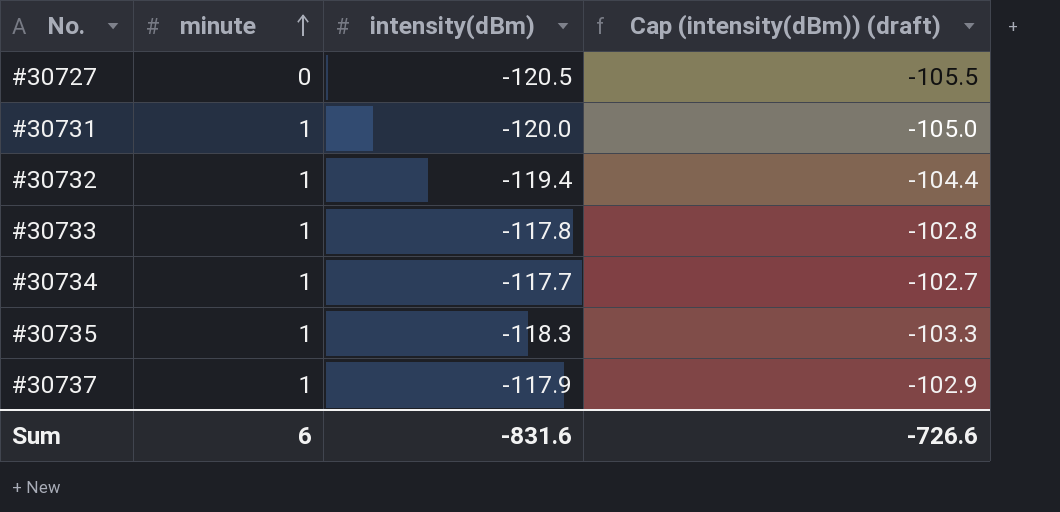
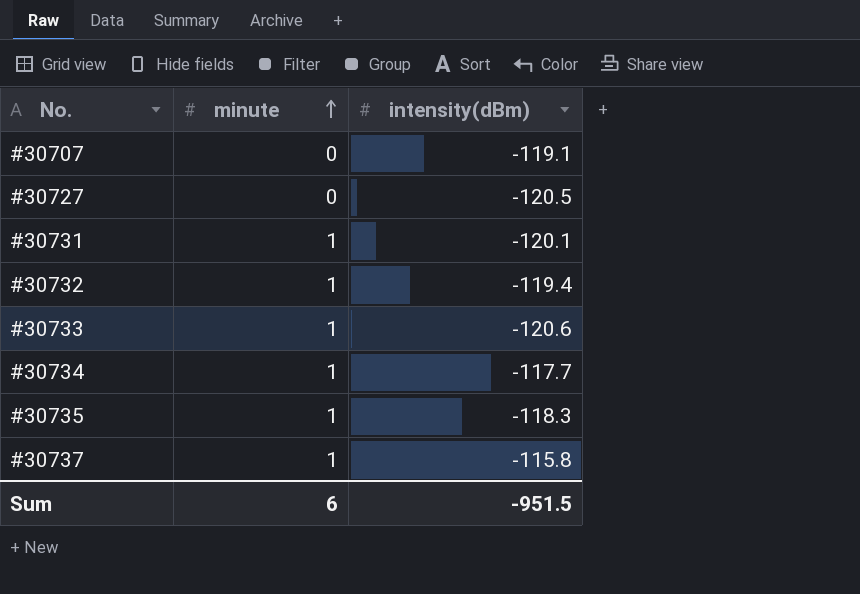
column Cap (intensity(dBm)) (draft) | formula: [intensity(dBm)] + 15 -> none
row #30707: none -> 0 | -119.1
#30731 | intensity(dBm): -120.0 -> -120.1
#30733 | intensity(dBm): -117.8 -> -120.6
#30737 | intensity(dBm): -117.9 -> -115.8
Sum | intensity(dBm): -831.6 -> -951.5

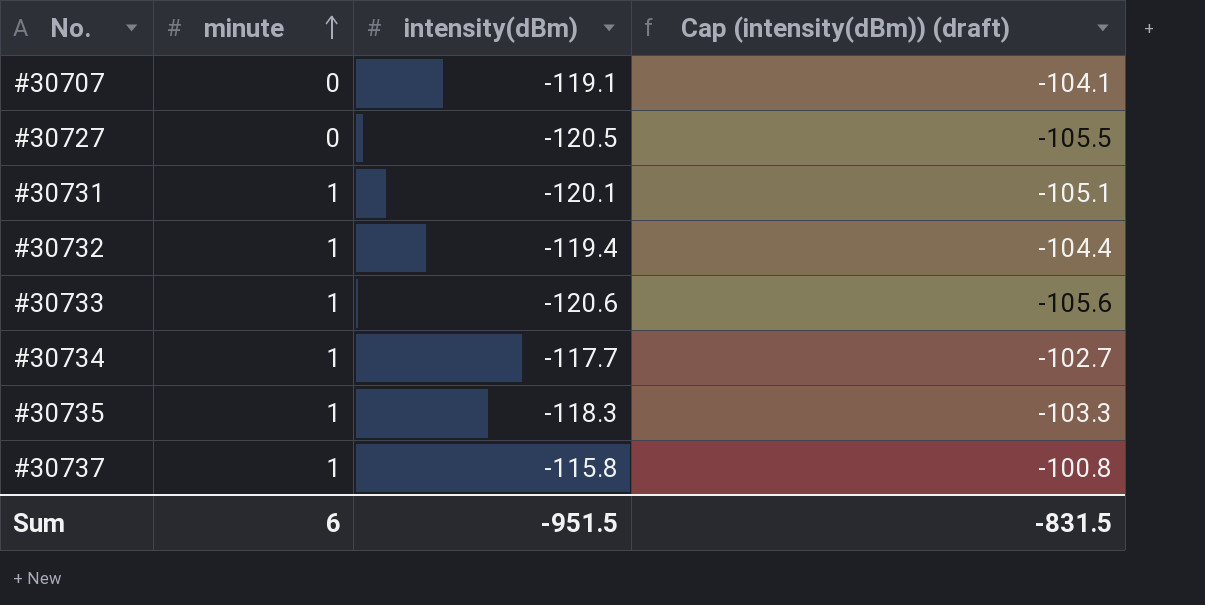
column Cap (intensity(dBm)) (draft) | formula: none -> [intensity(dBm)] + 15

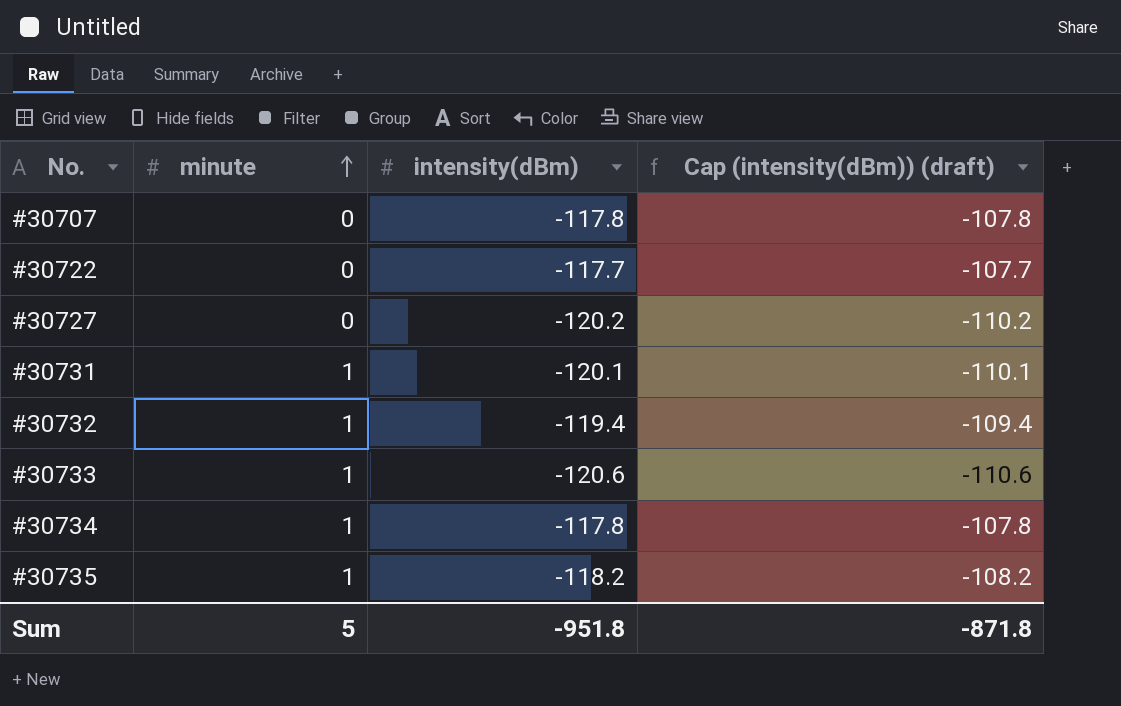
column Cap (intensity(dBm)) (draft) | formula: [intensity(dBm)] + 15 -> [intensity(dBm)] + 10
row #30737: 1 | -115.8 | -100.8 -> none
#30707 | intensity(dBm): -119.1 -> -117.8
row #30722: none -> 0 | -117.7 | -107.7
#30727 | intensity(dBm): -120.5 -> -120.2
#30734 | intensity(dBm): -117.7 -> -117.8
#30735 | intensity(dBm): -118.3 -> -118.2
Sum | minute: 6 -> 5
Sum | intensity(dBm): -951.5 -> -951.8
Sum | Cap (intensity(dBm)) (draft): -831.5 -> -871.8

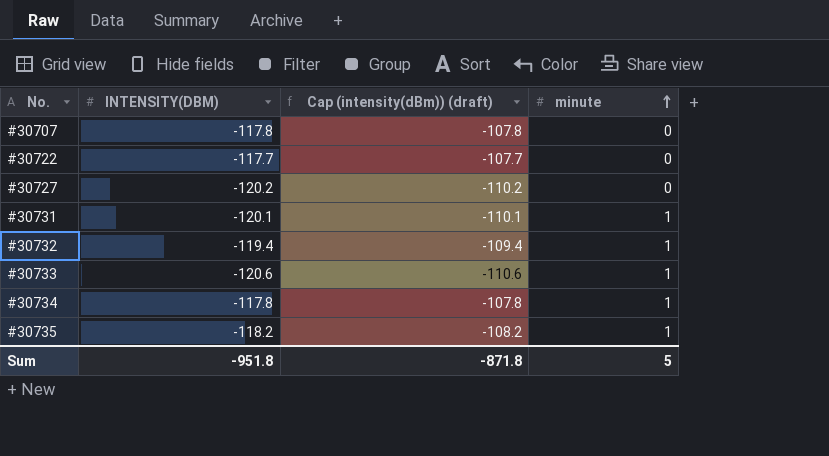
column name: intensity(dBm) -> INTENSITY(DBM)
column minute | position: 2 -> 4

